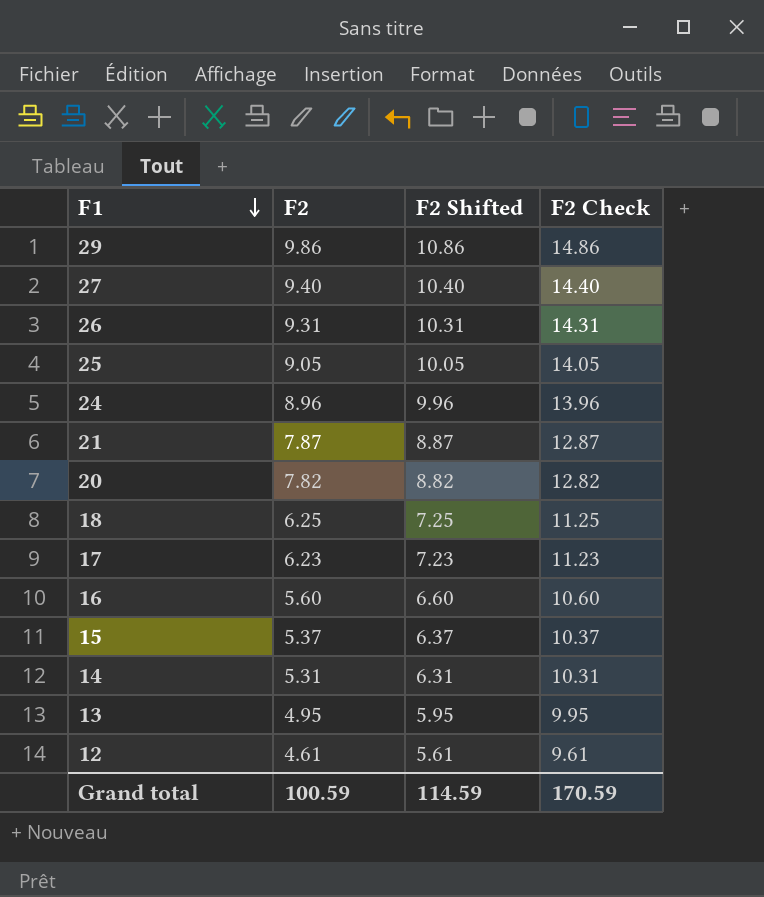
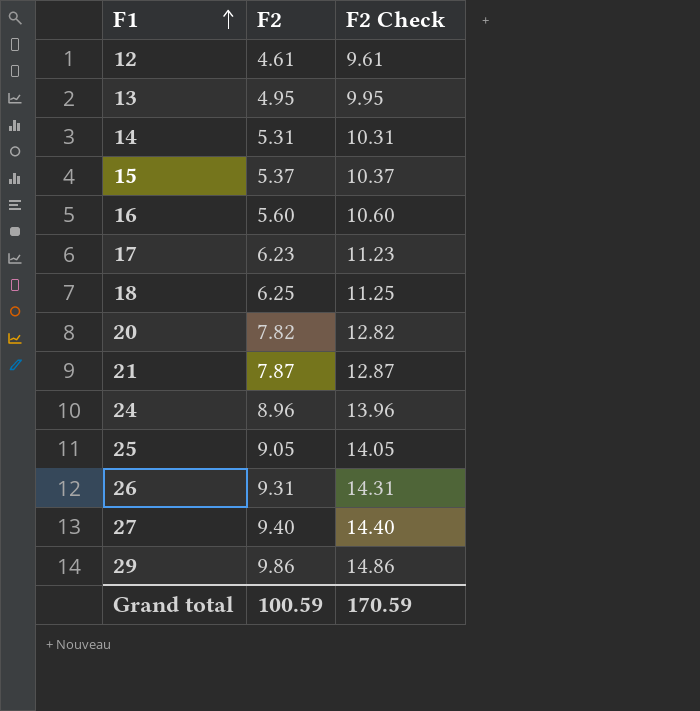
row order: F1 descending -> F1 ascending
column F2 Shifted | formula: [F2] + 1 -> none

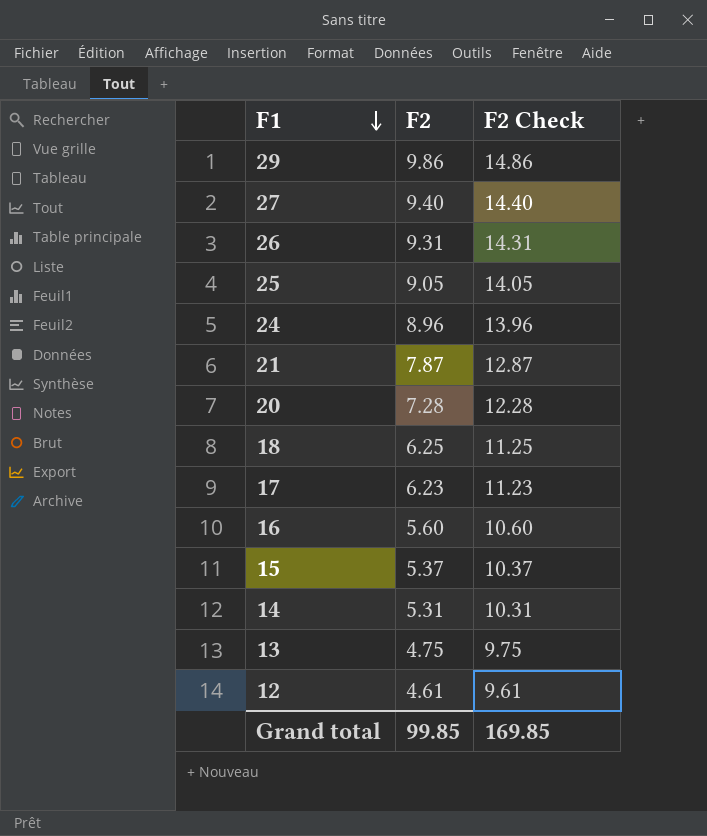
row order: F1 ascending -> F1 descending
20 | F2: 7.82 -> 7.28
20 | F2 Check: 12.82 -> 12.28
13 | F2: 4.95 -> 4.75
13 | F2 Check: 9.95 -> 9.75
Grand total | F2: 100.59 -> 99.85
Grand total | F2 Check: 170.59 -> 169.85

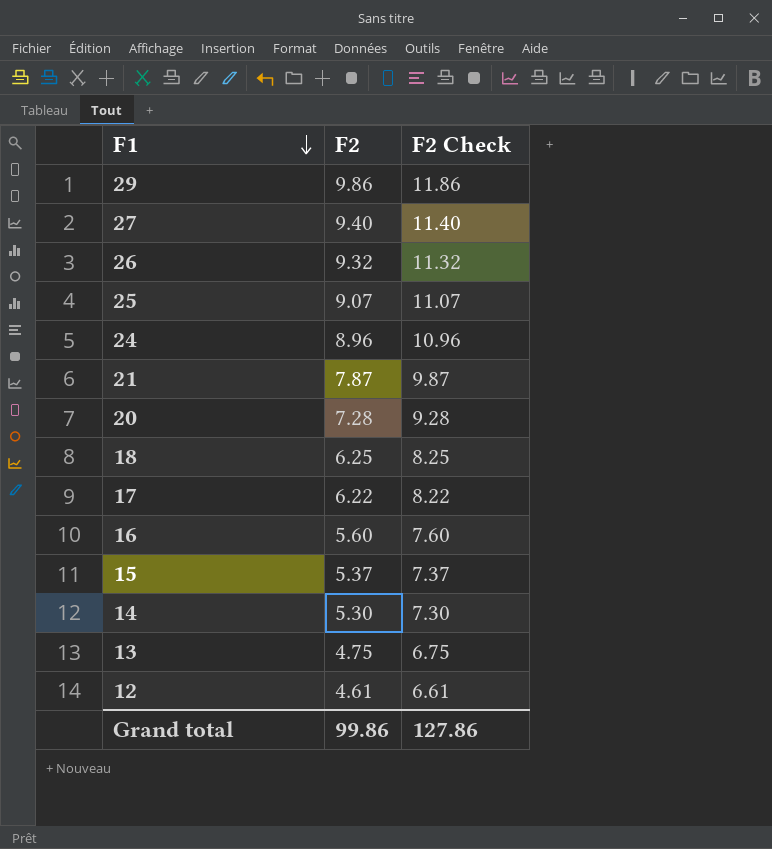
column F2 Check | formula: [F2] + 5 -> [F2] + 2
26 | F2: 9.31 -> 9.32
25 | F2: 9.05 -> 9.07
17 | F2: 6.23 -> 6.22
14 | F2: 5.31 -> 5.30
Grand total | F2: 99.85 -> 99.86
Grand total | F2 Check: 169.85 -> 127.86

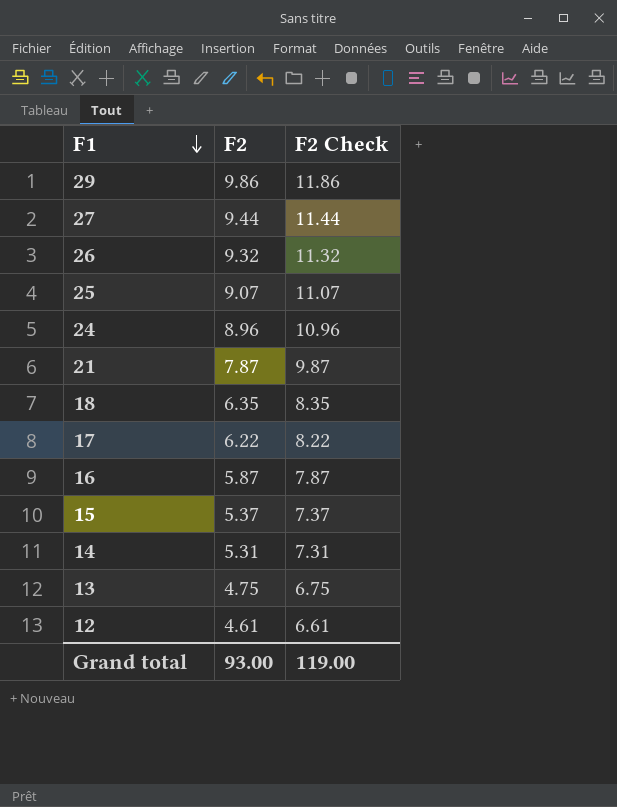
row 20: 7.28 | 9.28 -> none
27 | F2: 9.40 -> 9.44
27 | F2 Check: 11.40 -> 11.44
18 | F2: 6.25 -> 6.35
18 | F2 Check: 8.25 -> 8.35
16 | F2: 5.60 -> 5.87
16 | F2 Check: 7.60 -> 7.87
14 | F2: 5.30 -> 5.31
14 | F2 Check: 7.30 -> 7.31
Grand total | F2: 99.86 -> 93.00
Grand total | F2 Check: 127.86 -> 119.00

